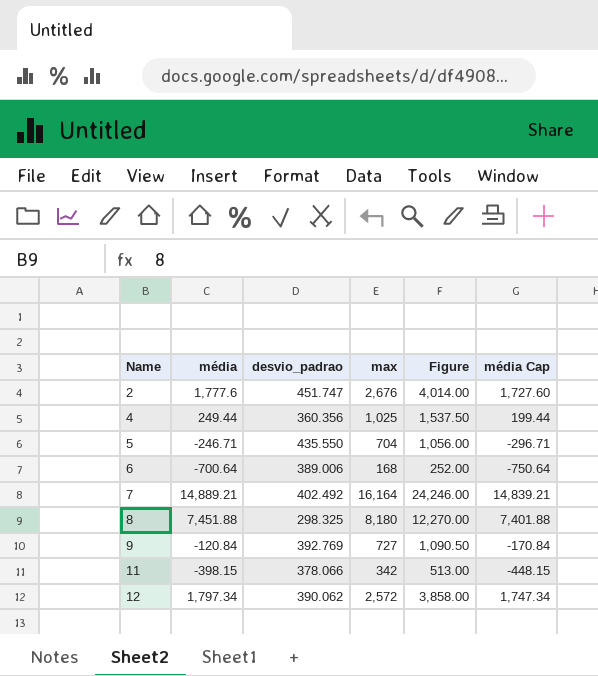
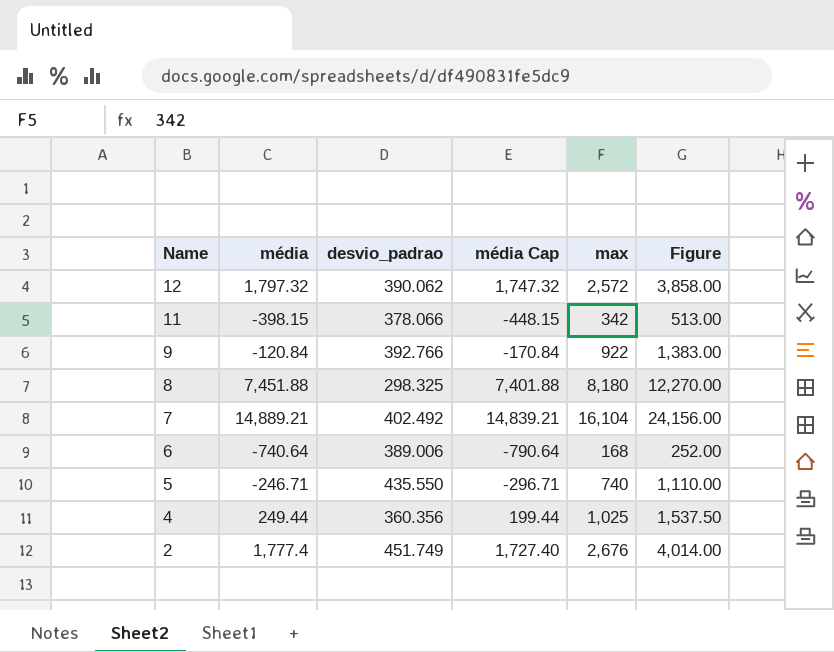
row order: Name ascending -> Name descending
column média Cap | position: 6 -> 4
12 | média: 1,797.34 -> 1,797.32
12 | média Cap: 1,747.34 -> 1,747.32
9 | desvio_padrao: 392.769 -> 392.766
9 | max: 727 -> 922
9 | Figure: 1,090.50 -> 1,383.00
7 | max: 16,164 -> 16,104
7 | Figure: 24,246.00 -> 24,156.00
6 | média: -700.64 -> -740.64
6 | média Cap: -750.64 -> -790.64
5 | max: 704 -> 740
5 | Figure: 1,056.00 -> 1,110.00
2 | média: 1,777.6 -> 1,777.4
2 | desvio_padrao: 451.747 -> 451.749
2 | média Cap: 1,727.60 -> 1,727.40

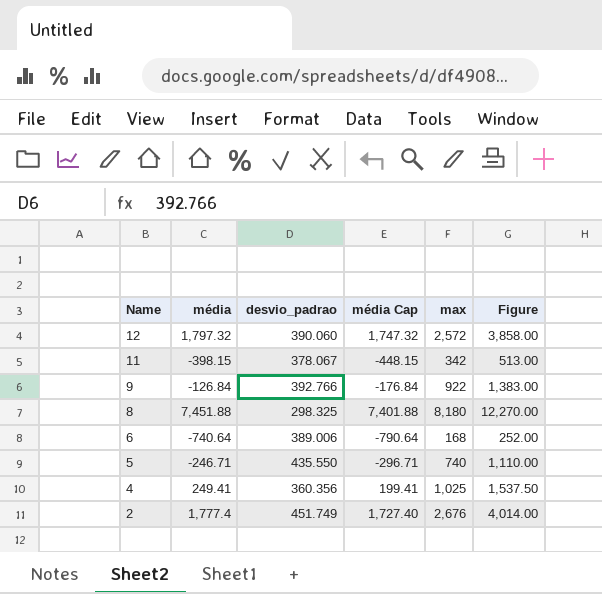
row 7: 14,889.21 | 402.492 | 14,839.21 | 16,104 | 24,156.00 -> none
12 | desvio_padrao: 390.062 -> 390.060
11 | desvio_padrao: 378.066 -> 378.067
9 | média: -120.84 -> -126.84
9 | média Cap: -170.84 -> -176.84
4 | média: 249.44 -> 249.41
4 | média Cap: 199.44 -> 199.41

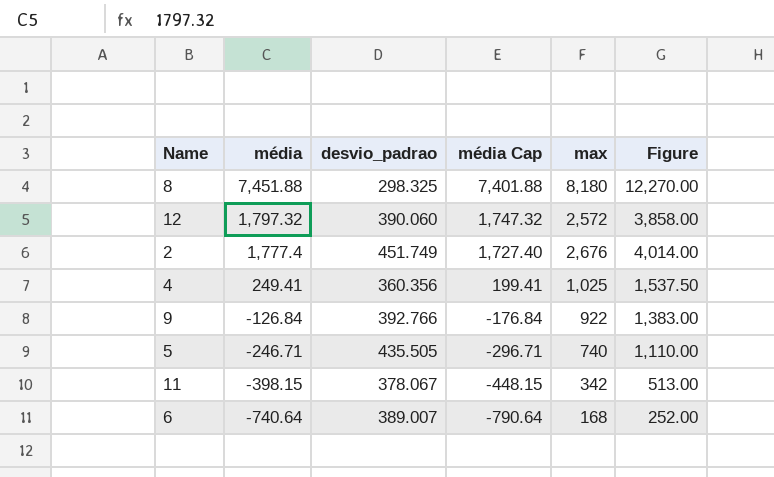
row order: Name descending -> média descending
5 | desvio_padrao: 435.550 -> 435.505
6 | desvio_padrao: 389.006 -> 389.007

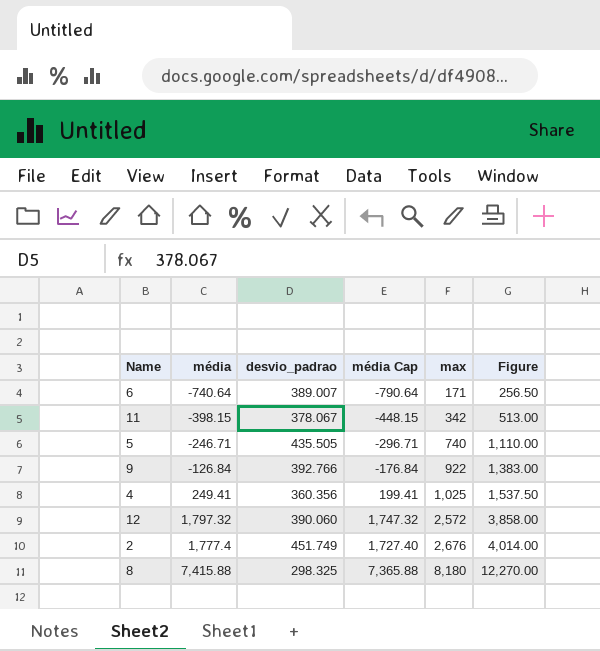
row order: média descending -> max ascending
6 | max: 168 -> 171
6 | Figure: 252.00 -> 256.50
8 | média: 7,451.88 -> 7,415.88
8 | média Cap: 7,401.88 -> 7,365.88

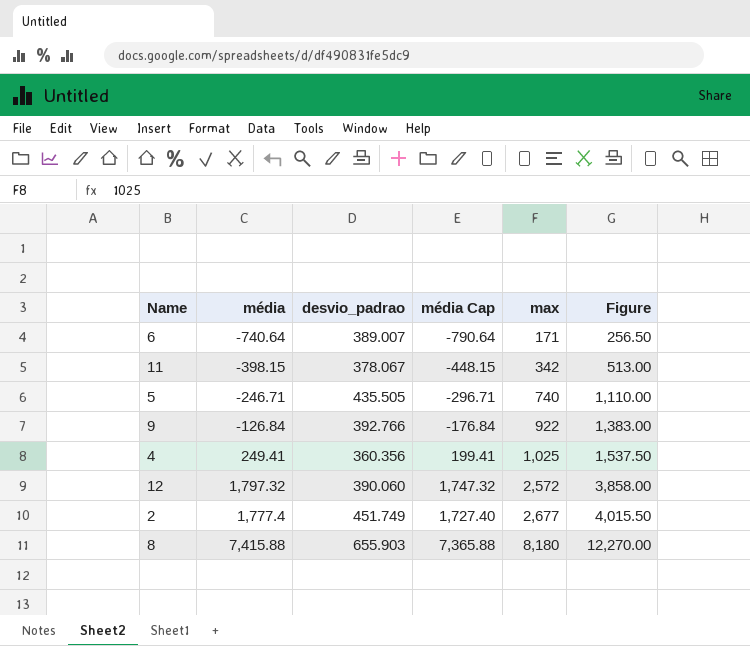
2 | max: 2,676 -> 2,677
2 | Figure: 4,014.00 -> 4,015.50
8 | desvio_padrao: 298.325 -> 655.903

